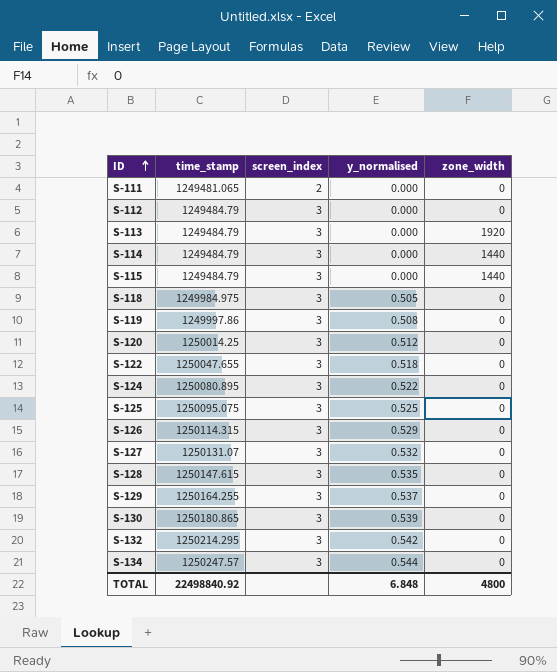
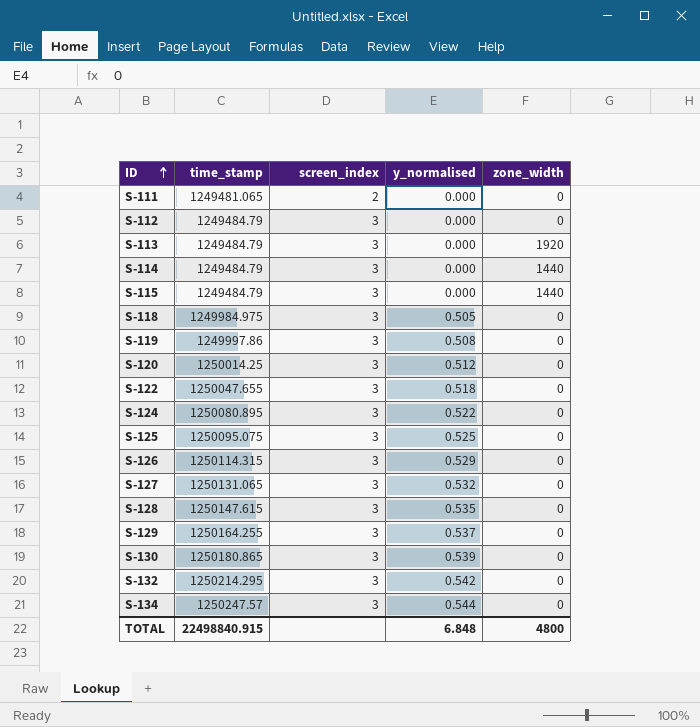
S-127 | time_stamp: 1250131.07 -> 1250131.065
TOTAL | time_stamp: 22498840.92 -> 22498840.915

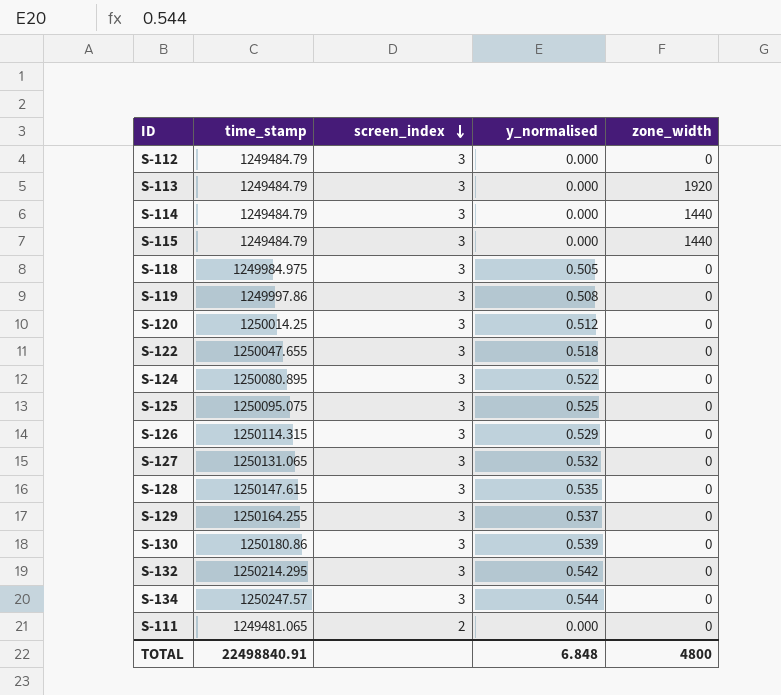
row order: ID ascending -> screen_index descending
S-130 | time_stamp: 1250180.865 -> 1250180.86
TOTAL | time_stamp: 22498840.915 -> 22498840.91

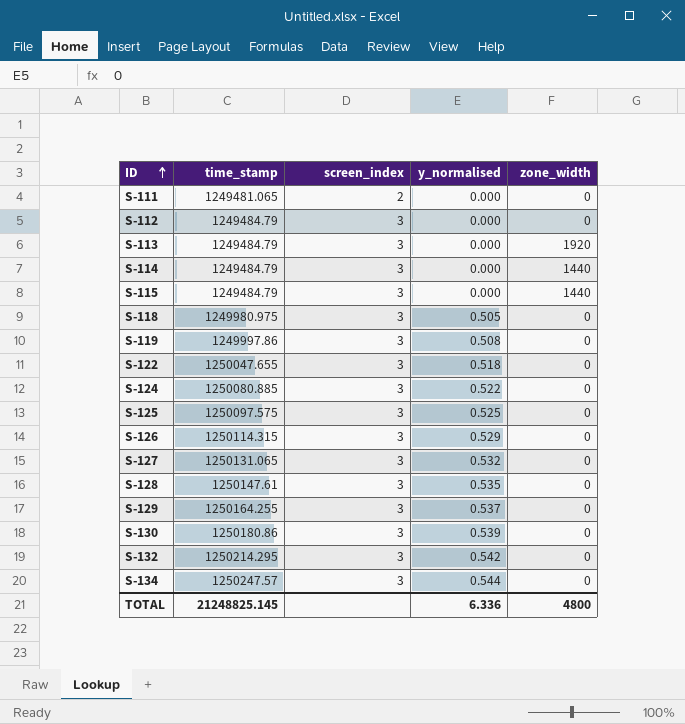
row order: screen_index descending -> ID ascending
row S-120: 1250014.25 | 3 | 0.512 | 0 -> none
S-118 | time_stamp: 1249984.975 -> 1249980.975
S-124 | time_stamp: 1250080.895 -> 1250080.885
S-125 | time_stamp: 1250095.075 -> 1250097.575
S-128 | time_stamp: 1250147.615 -> 1250147.61
TOTAL | time_stamp: 22498840.91 -> 21248825.145
TOTAL | y_normalised: 6.848 -> 6.336

